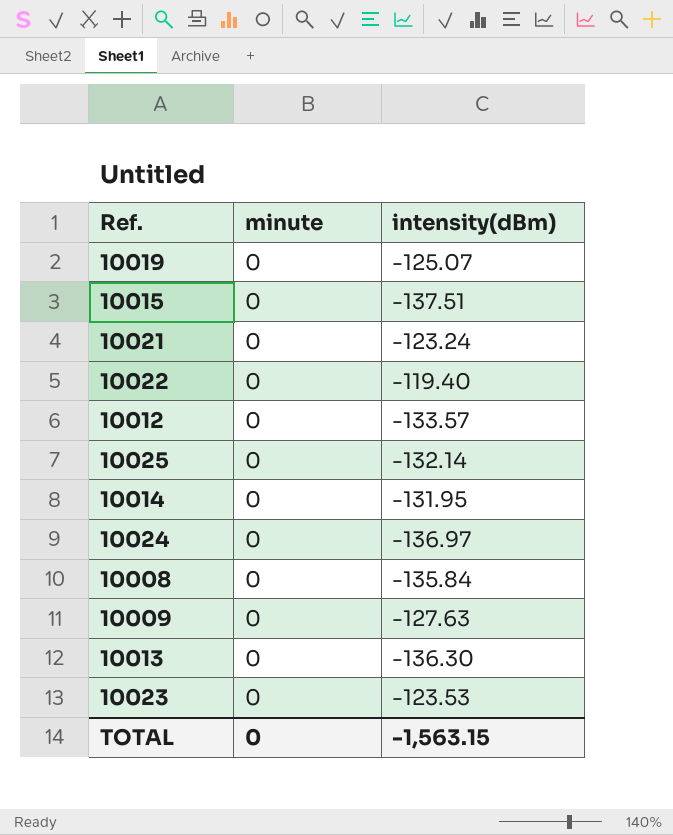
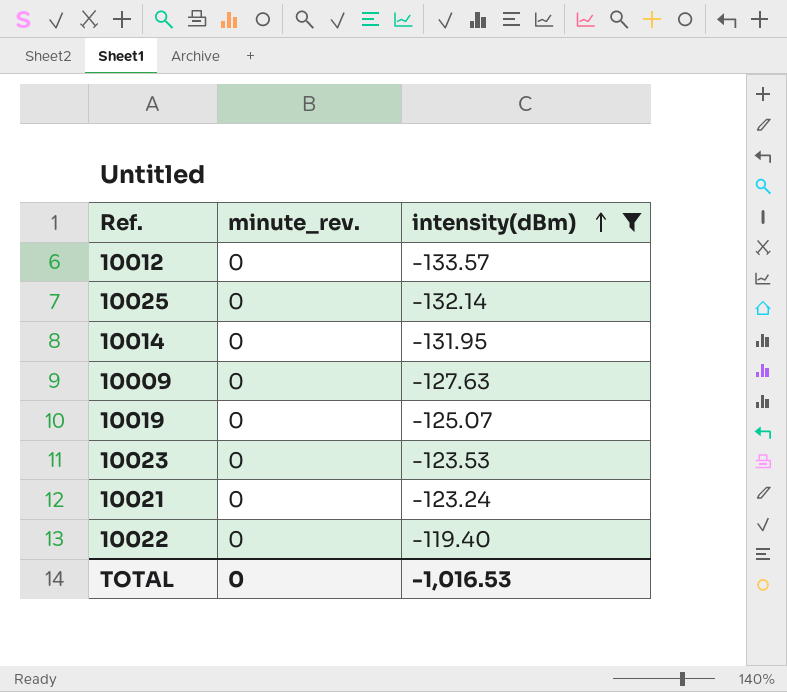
filter: none -> intensity(dBm) >= -133.57
row order: none -> intensity(dBm) ascending
column name: minute -> minute_rev.
TOTAL | intensity(dBm): -1,563.15 -> -1,016.53

